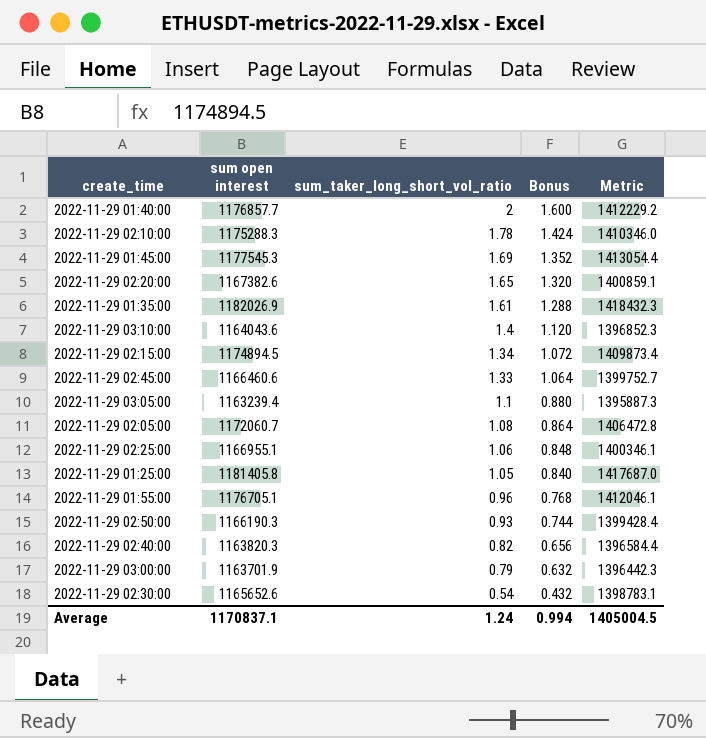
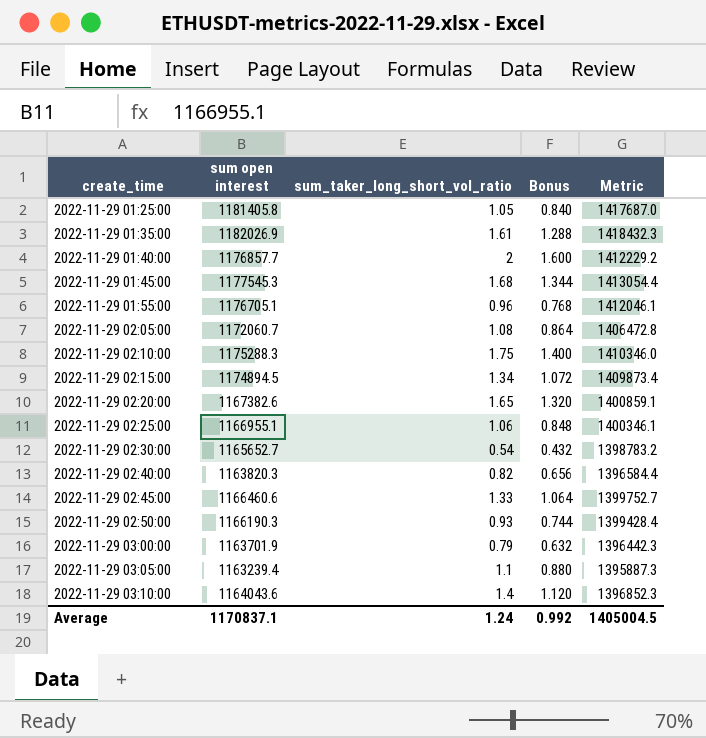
row order: sum_taker_long_short_vol_ratio descending -> create_time ascending
2022-11-29 01:45:00 | sum_taker_long_short_vol_ratio: 1.69 -> 1.68
2022-11-29 01:45:00 | Bonus: 1.352 -> 1.344
2022-11-29 02:10:00 | sum_taker_long_short_vol_ratio: 1.78 -> 1.75
2022-11-29 02:10:00 | Bonus: 1.424 -> 1.400
2022-11-29 02:30:00 | sum open interest: 1165652.6 -> 1165652.7
2022-11-29 02:30:00 | Metric: 1398783.1 -> 1398783.2
Average | Bonus: 0.994 -> 0.992

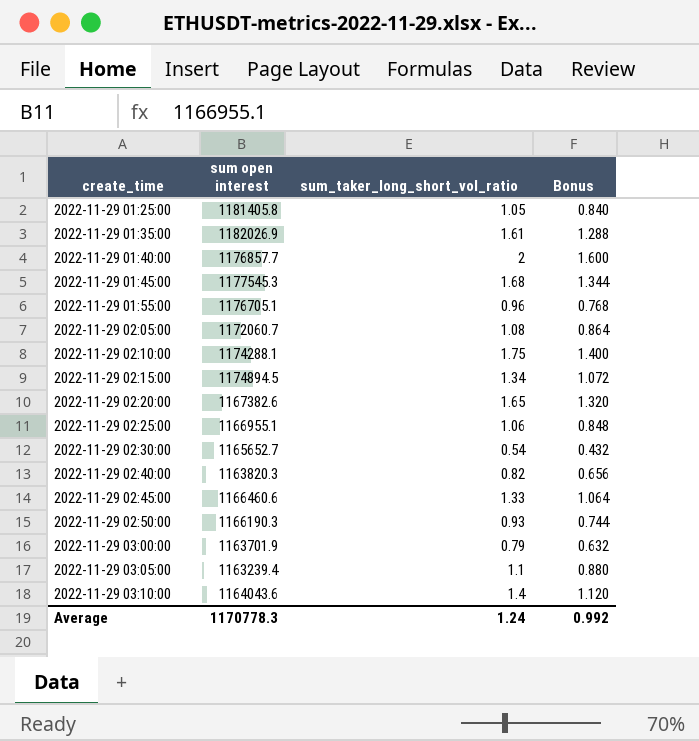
column Metric | formula: [sum open interest] * 1.2 -> none
2022-11-29 02:10:00 | sum open interest: 1175288.3 -> 1174288.1
Average | sum open interest: 1170837.1 -> 1170778.3

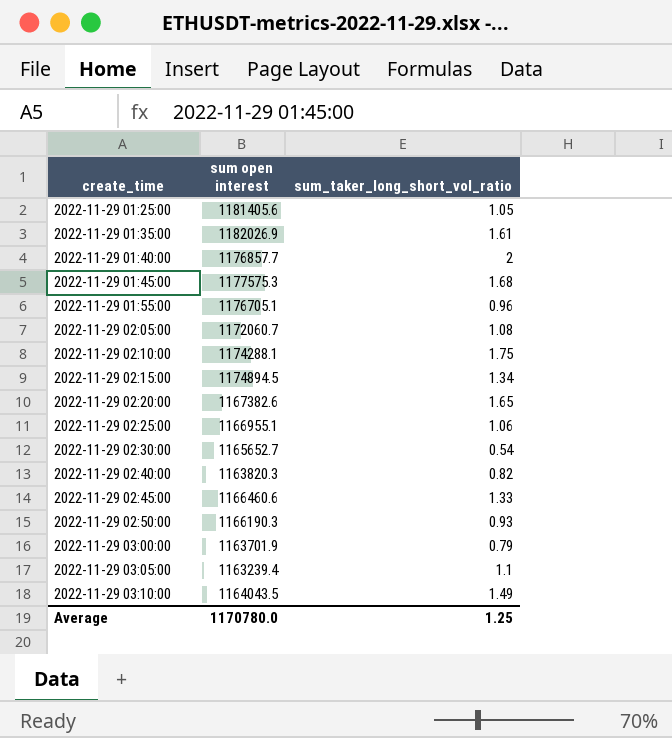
column Bonus | formula: [sum_taker_long_short_vol_ratio] * 0.8 -> none
2022-11-29 01:25:00 | sum open interest: 1181405.8 -> 1181405.6
2022-11-29 01:45:00 | sum open interest: 1177545.3 -> 1177575.3
2022-11-29 03:10:00 | sum open interest: 1164043.6 -> 1164043.5
2022-11-29 03:10:00 | sum_taker_long_short_vol_ratio: 1.4 -> 1.49
Average | sum open interest: 1170778.3 -> 1170780.0
Average | sum_taker_long_short_vol_ratio: 1.24 -> 1.25

